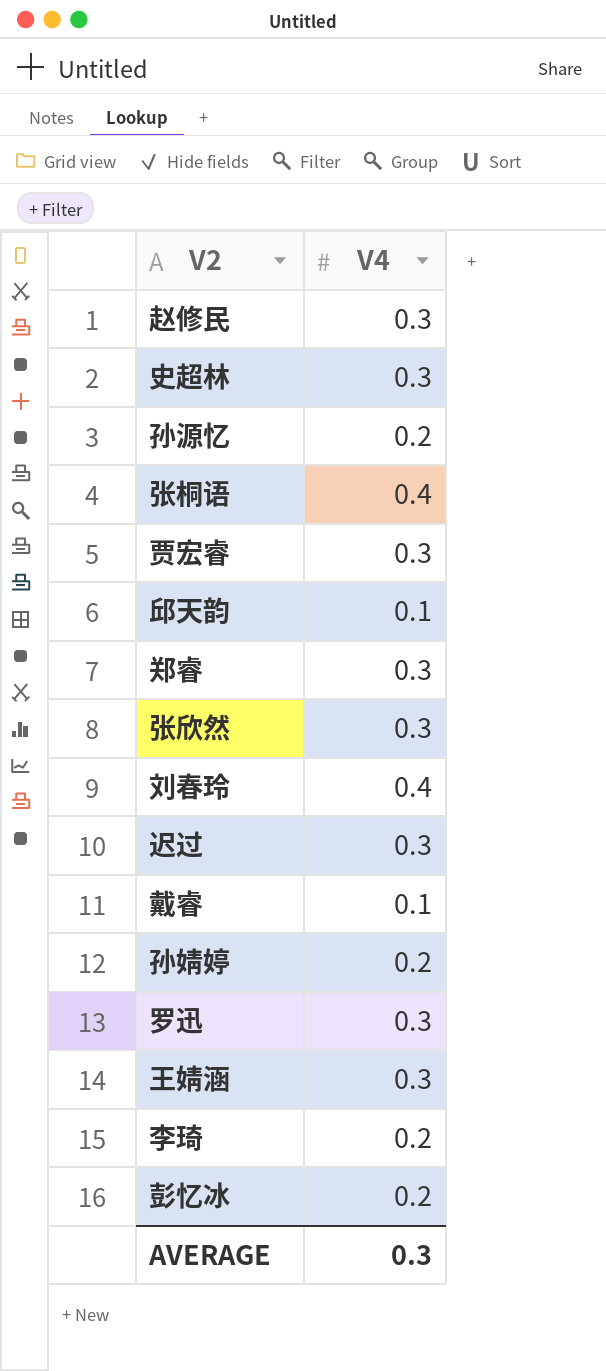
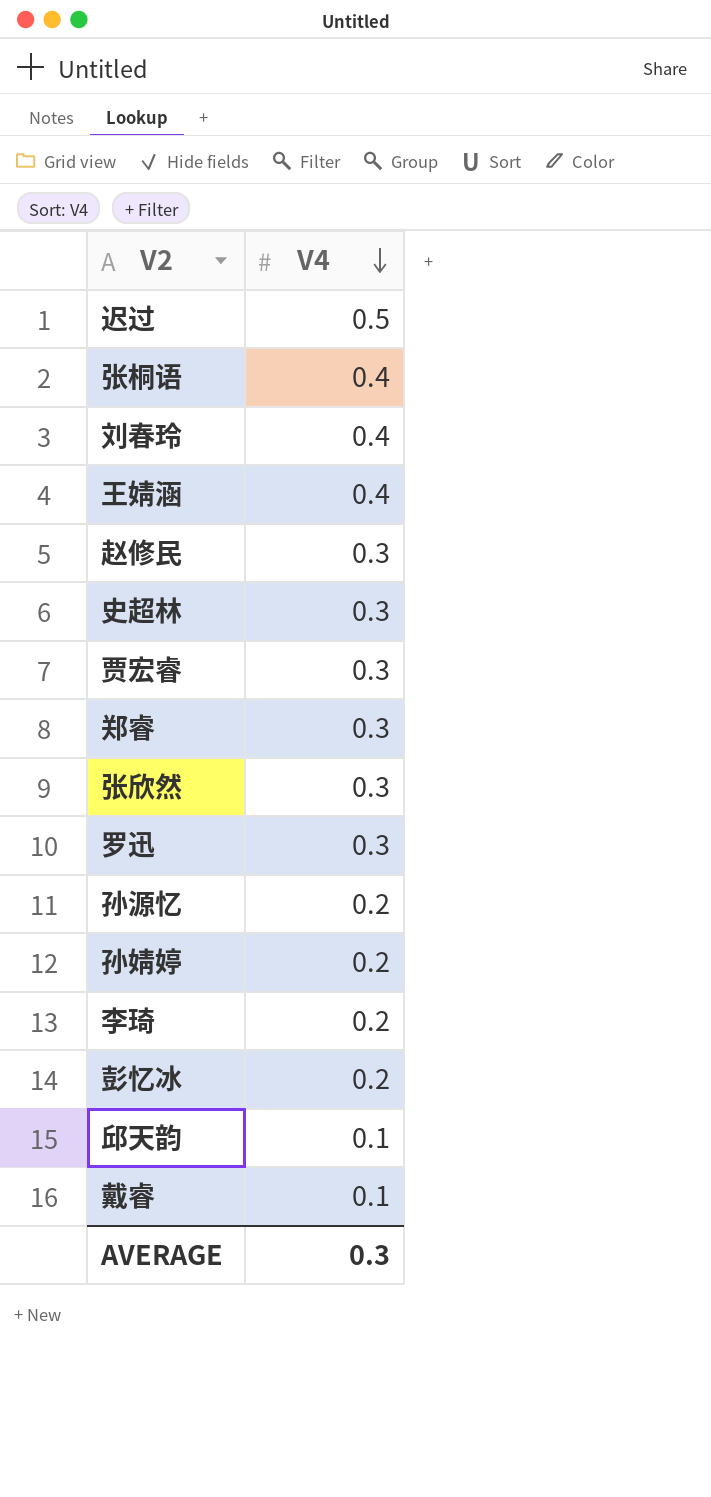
row order: none -> V4 descending
迟过 | V4: 0.3 -> 0.5
王婧涵 | V4: 0.3 -> 0.4

